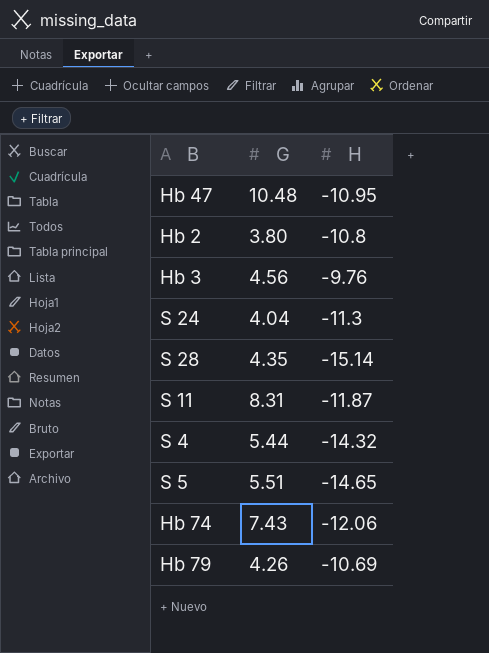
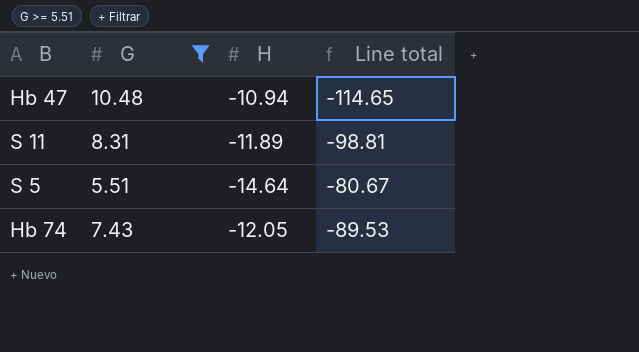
filter: none -> G >= 5.51
column Line total | formula: none -> [G] * [H]
Hb 47 | H: -10.95 -> -10.94
S 11 | H: -11.87 -> -11.89
S 5 | H: -14.65 -> -14.64
Hb 74 | H: -12.06 -> -12.05

